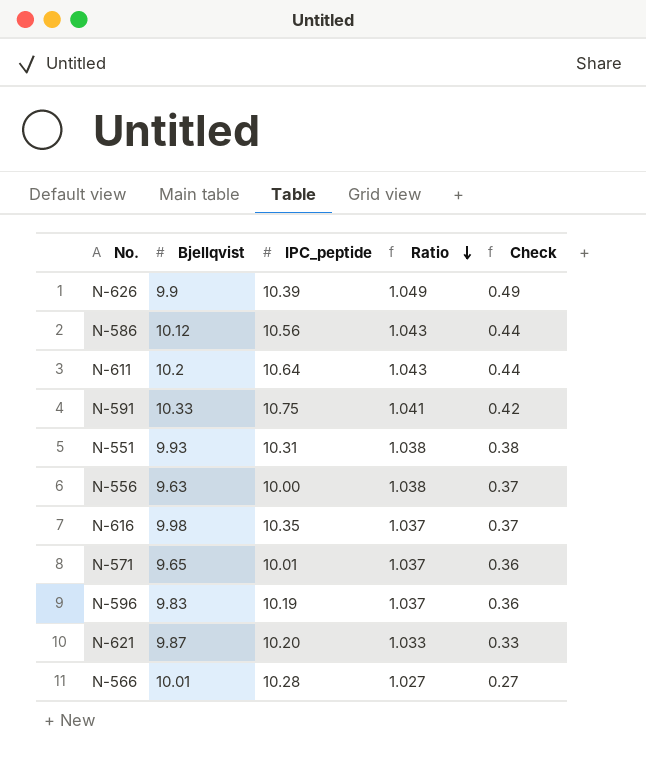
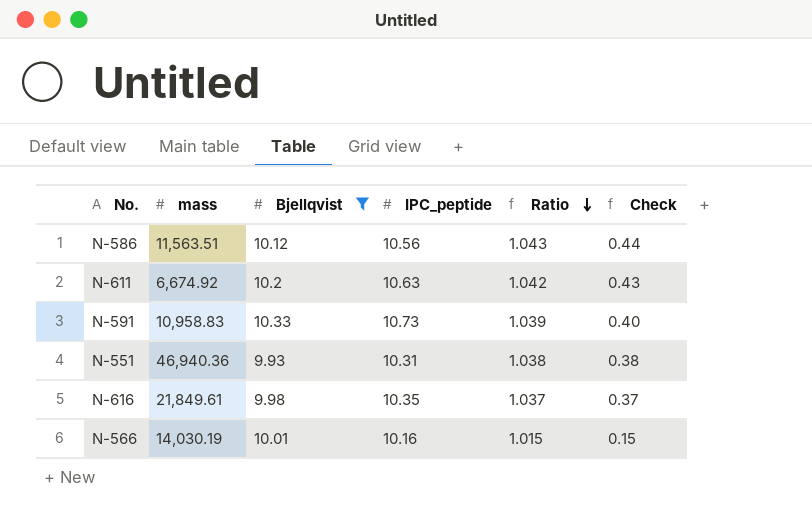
filter: none -> Bjellqvist >= 9.93
column mass | position: none -> 2
N-611 | IPC_peptide: 10.64 -> 10.63
N-611 | Ratio: 1.043 -> 1.042
N-611 | Check: 0.44 -> 0.43
N-591 | IPC_peptide: 10.75 -> 10.73
N-591 | Ratio: 1.041 -> 1.039
N-591 | Check: 0.42 -> 0.40
N-566 | IPC_peptide: 10.28 -> 10.16
N-566 | Ratio: 1.027 -> 1.015
N-566 | Check: 0.27 -> 0.15

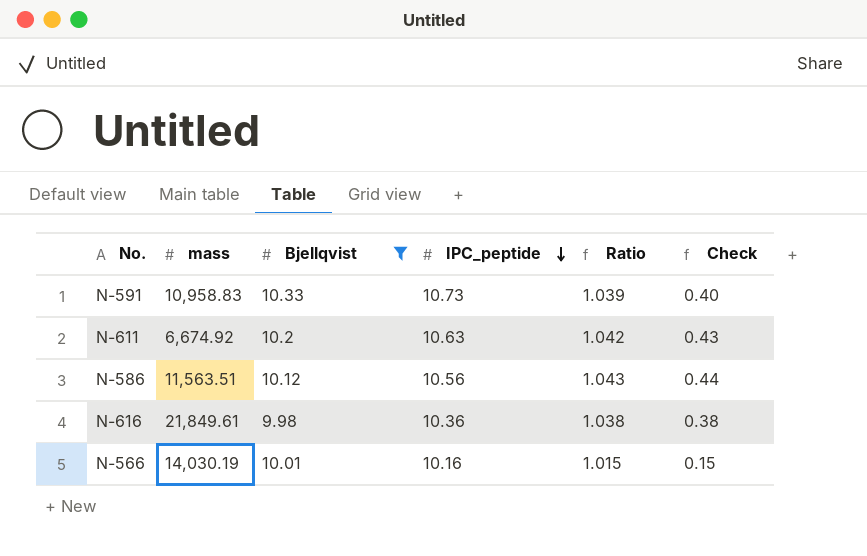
row order: Ratio descending -> IPC_peptide descending
row N-551: 46,940.36 | 9.93 | 10.31 | 1.038 | 0.38 -> none
N-616 | IPC_peptide: 10.35 -> 10.36
N-616 | Ratio: 1.037 -> 1.038
N-616 | Check: 0.37 -> 0.38

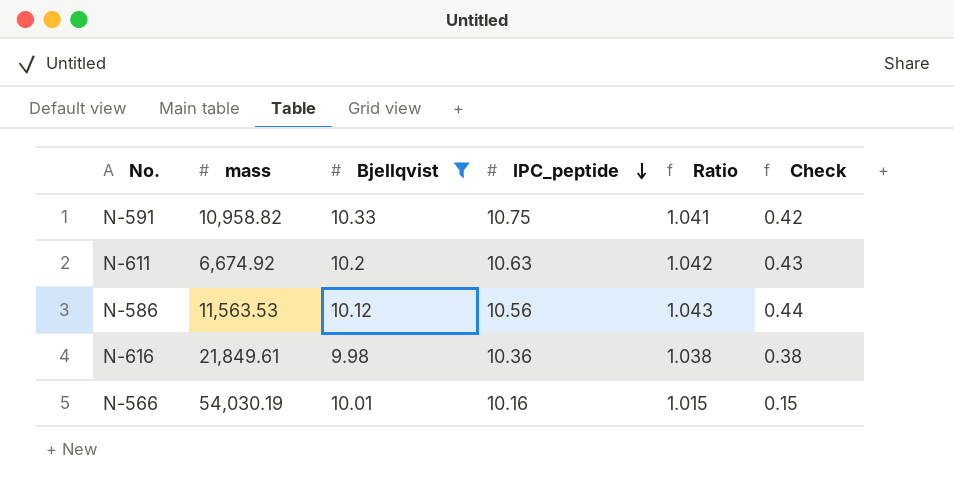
N-591 | mass: 10,958.83 -> 10,958.82
N-591 | IPC_peptide: 10.73 -> 10.75
N-591 | Ratio: 1.039 -> 1.041
N-591 | Check: 0.40 -> 0.42
N-586 | mass: 11,563.51 -> 11,563.53
N-566 | mass: 14,030.19 -> 54,030.19

